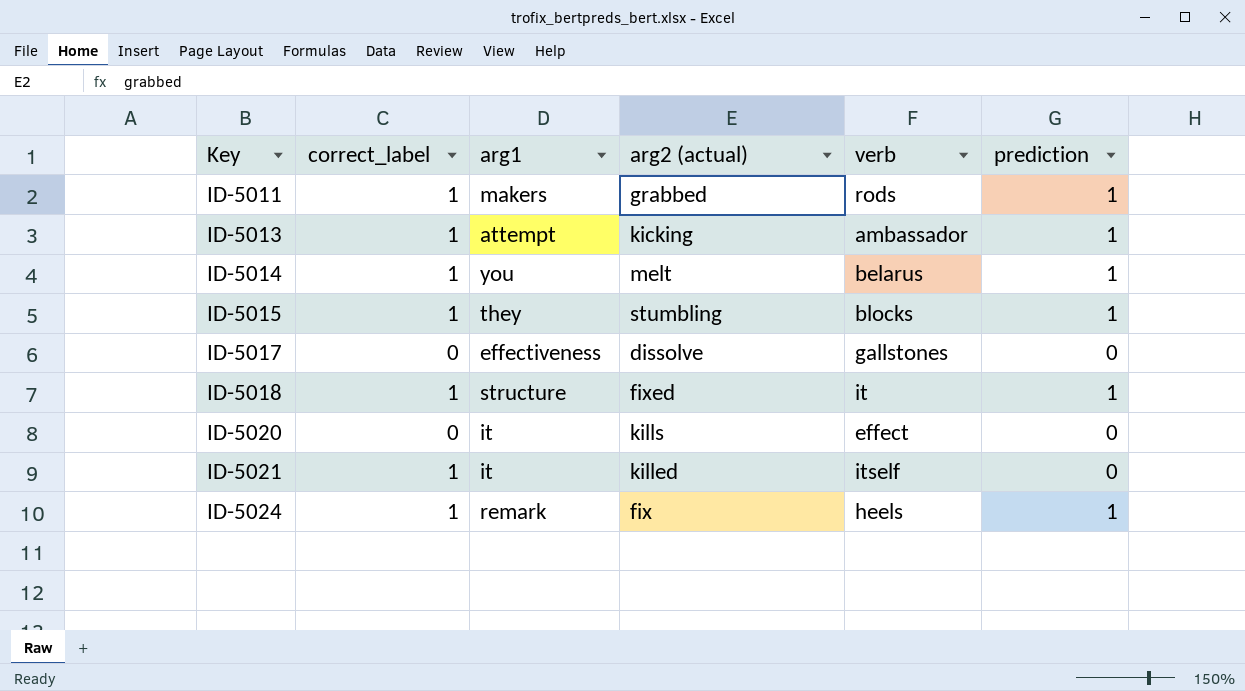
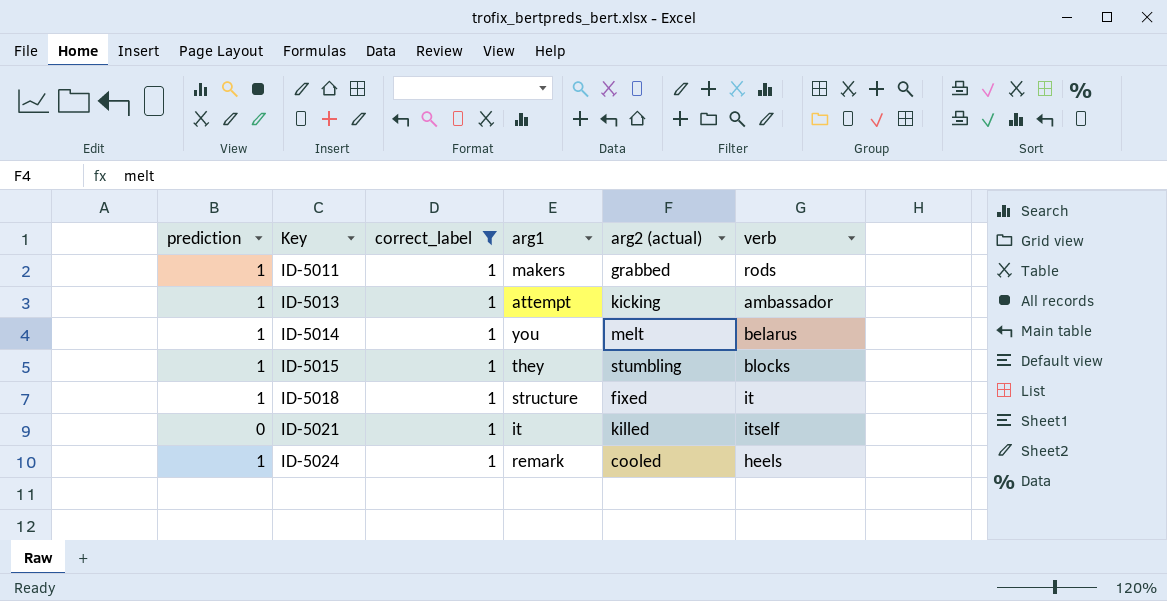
filter: none -> correct_label = 1
column prediction | position: 6 -> 1
ID-5024 | arg2 (actual): fix -> cooled

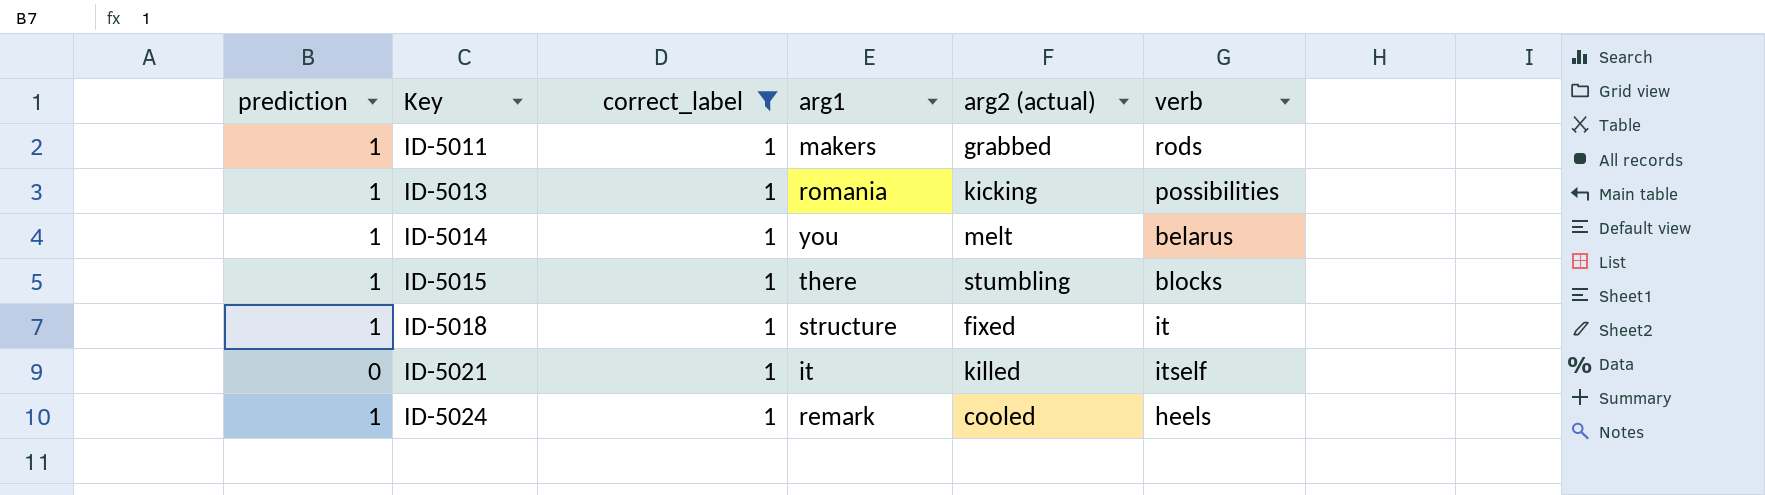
ID-5013 | arg1: attempt -> romania
ID-5013 | verb: ambassador -> possibilities
ID-5015 | arg1: they -> there

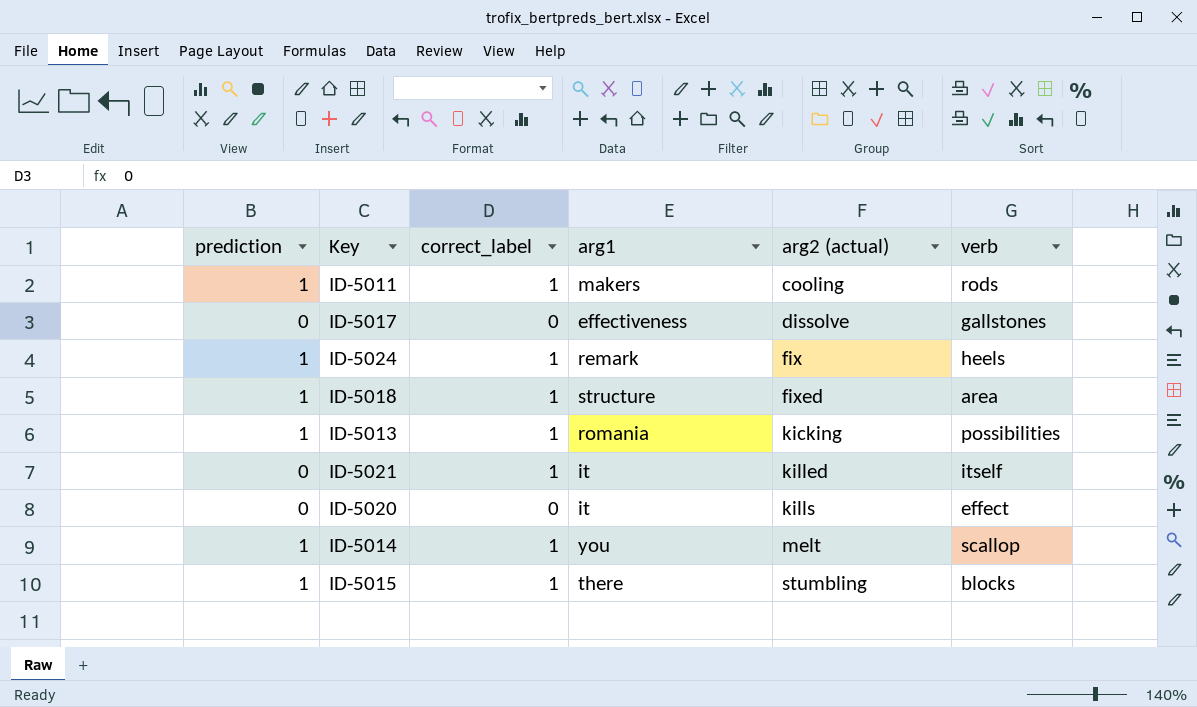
filter: correct_label = 1 -> none
row order: Key ascending -> arg2 (actual) ascending
ID-5011 | arg2 (actual): grabbed -> cooling
ID-5024 | arg2 (actual): cooled -> fix
ID-5018 | verb: it -> area
ID-5014 | verb: belarus -> scallop

